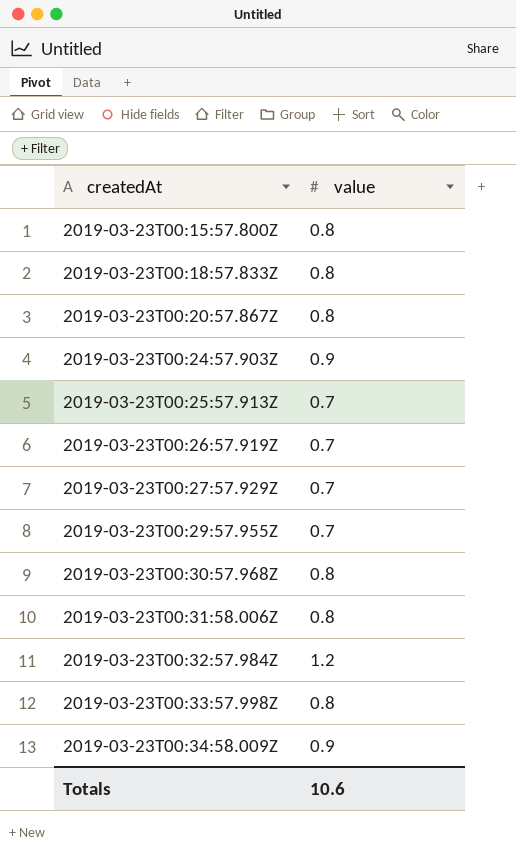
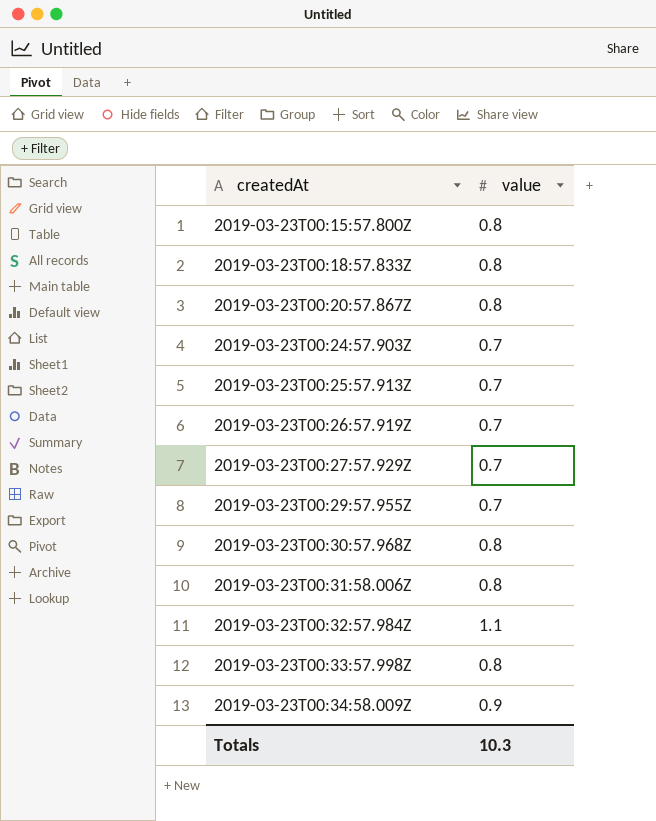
2019-03-23T00:24:57.903Z | value: 0.9 -> 0.7
2019-03-23T00:32:57.984Z | value: 1.2 -> 1.1
Totals | value: 10.6 -> 10.3

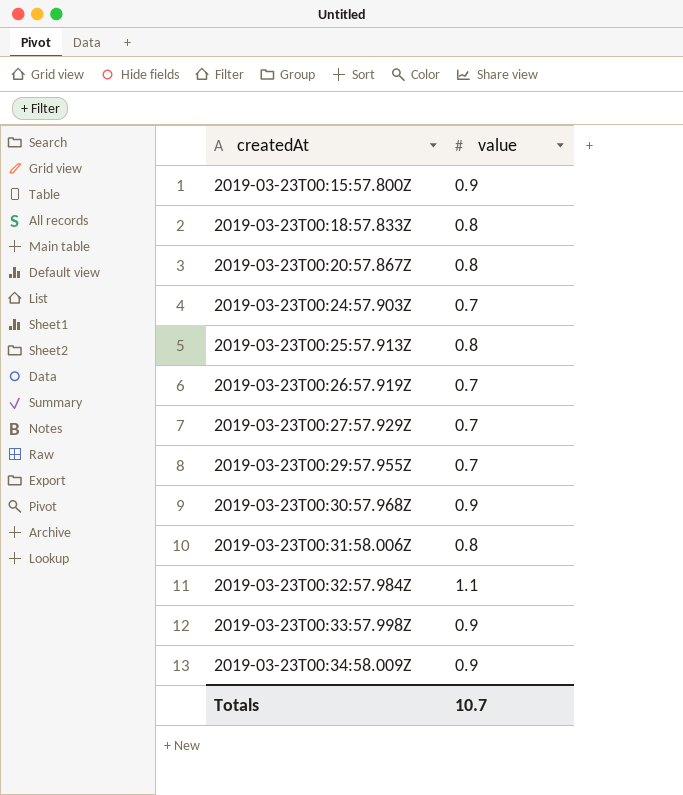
2019-03-23T00:15:57.800Z | value: 0.8 -> 0.9
2019-03-23T00:25:57.913Z | value: 0.7 -> 0.8
2019-03-23T00:30:57.968Z | value: 0.8 -> 0.9
2019-03-23T00:33:57.998Z | value: 0.8 -> 0.9
Totals | value: 10.3 -> 10.7

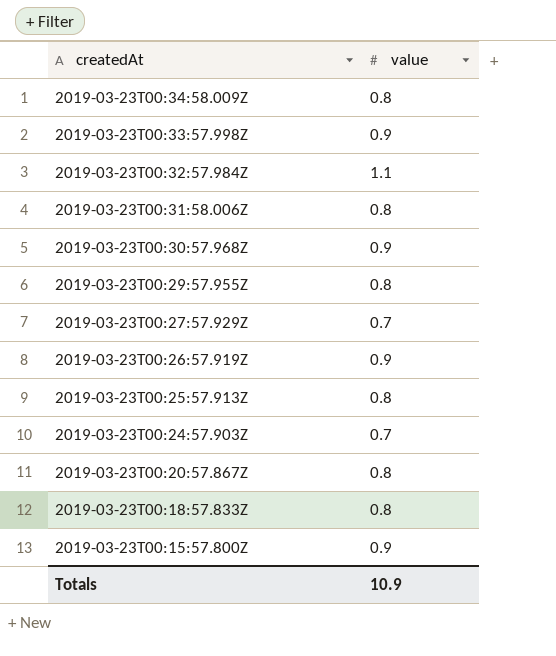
row order: createdAt ascending -> createdAt descending
2019-03-23T00:34:58.009Z | value: 0.9 -> 0.8
2019-03-23T00:29:57.955Z | value: 0.7 -> 0.8
2019-03-23T00:26:57.919Z | value: 0.7 -> 0.9
Totals | value: 10.7 -> 10.9

